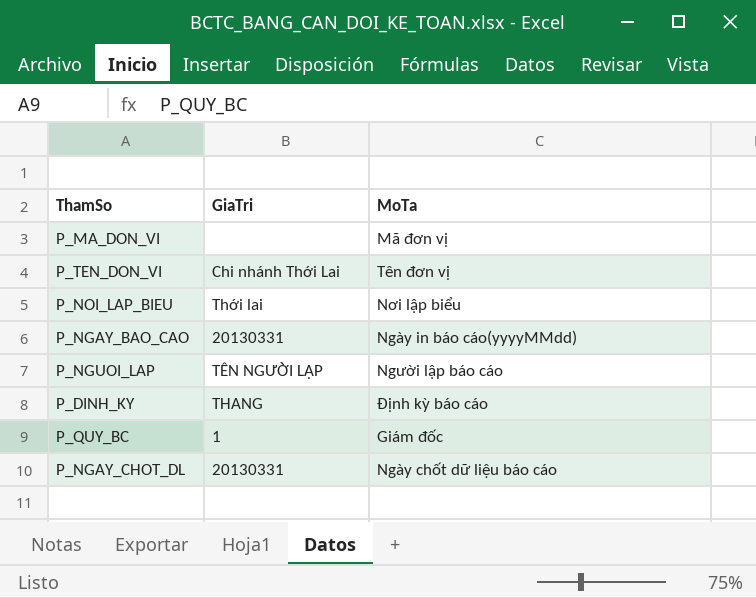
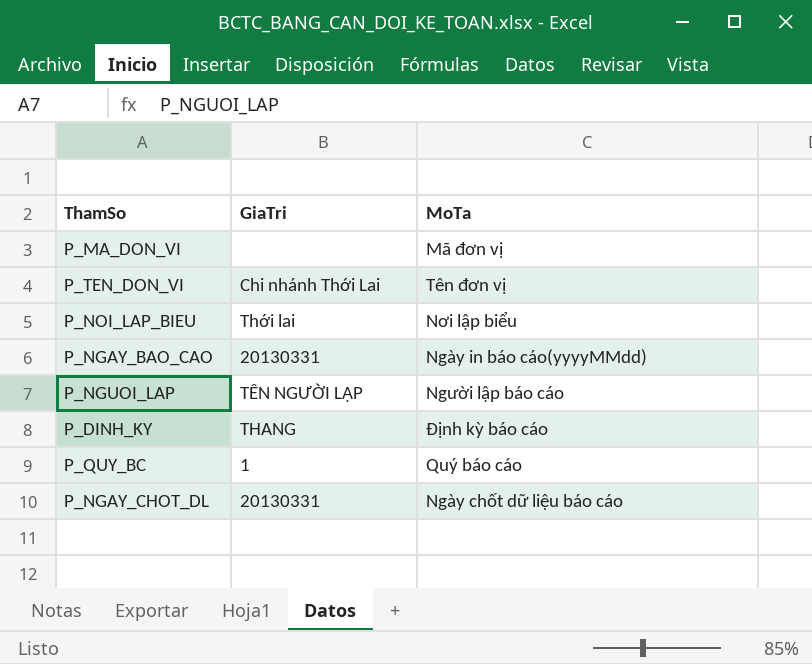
P_QUY_BC | MoTa: Giám đốc -> Quý báo cáo

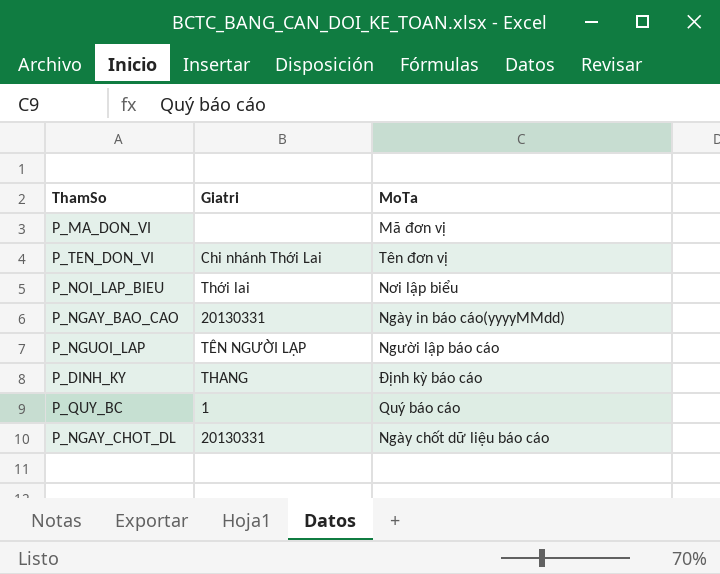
column name: GiaTri -> Giatri

